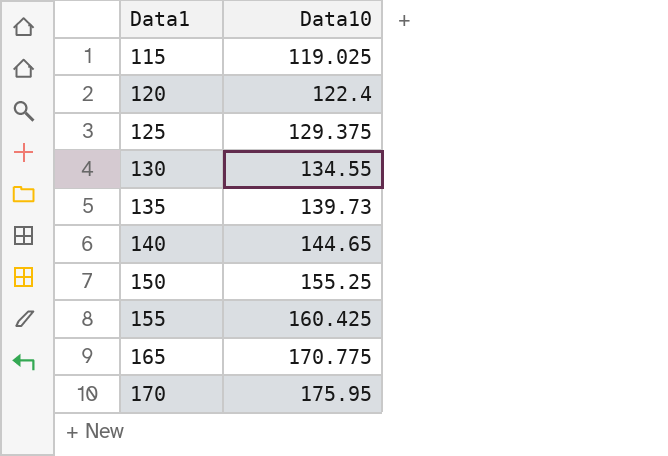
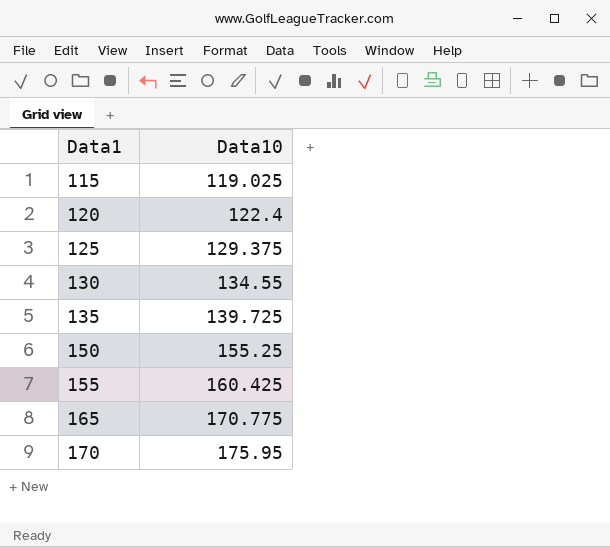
row 140: 144.65 -> none
135 | Data10: 139.73 -> 139.725

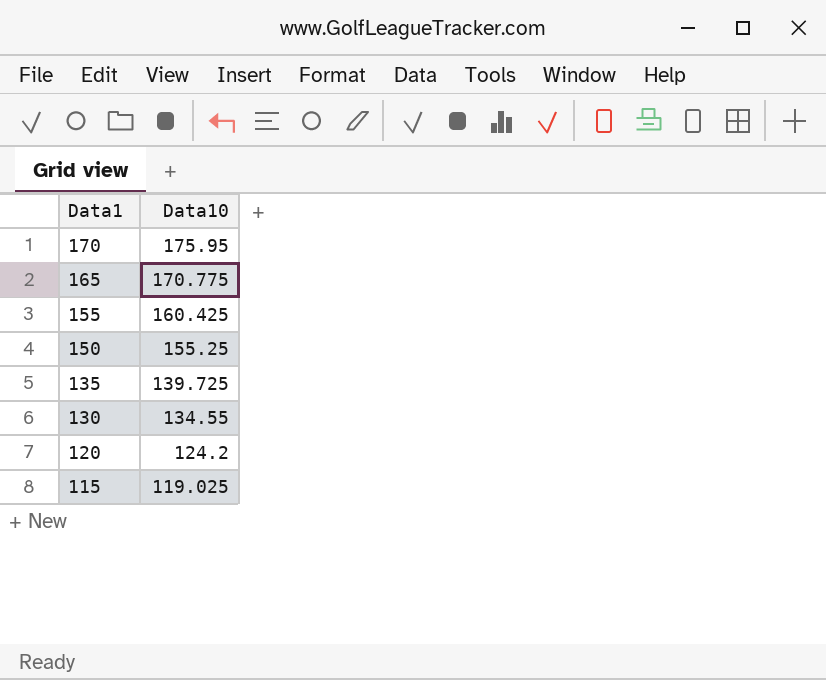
row order: Data1 ascending -> Data1 descending
row 125: 129.375 -> none
120 | Data10: 122.4 -> 124.2

